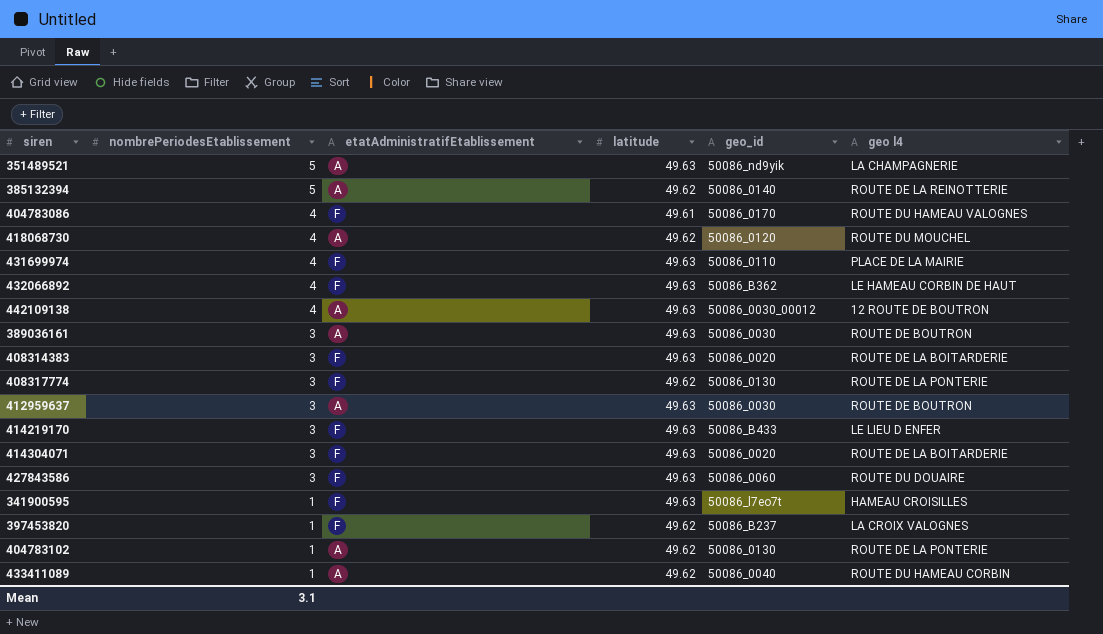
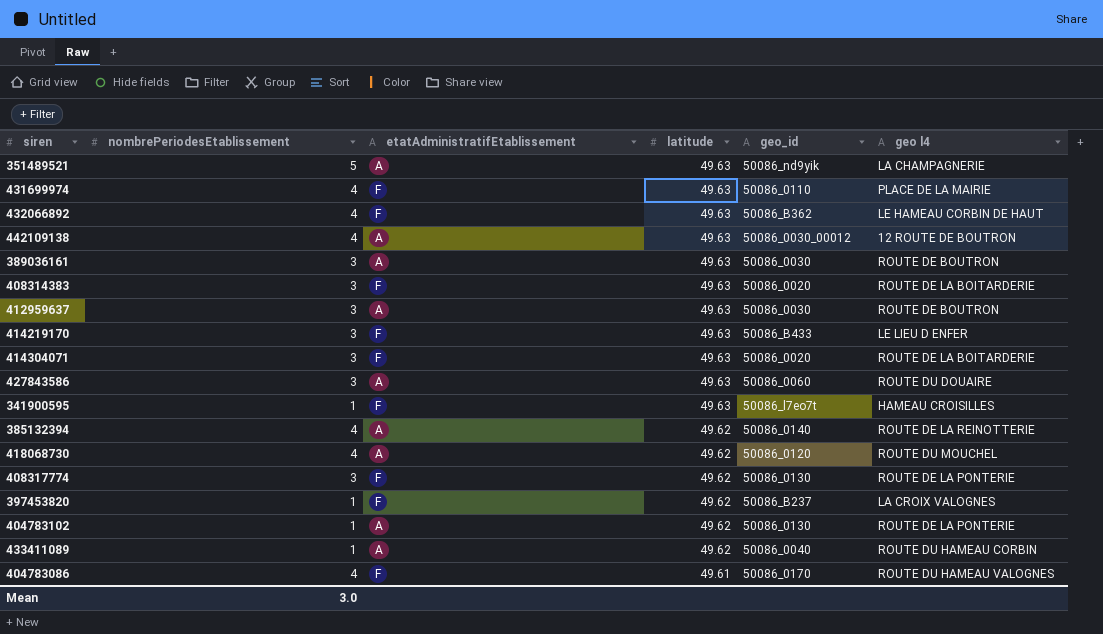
row order: nombrePeriodesEtablissement descending -> latitude descending
427843586 | etatAdministratifEtablissement: F -> A
385132394 | nombrePeriodesEtablissement: 5 -> 4
Mean | nombrePeriodesEtablissement: 3.1 -> 3.0

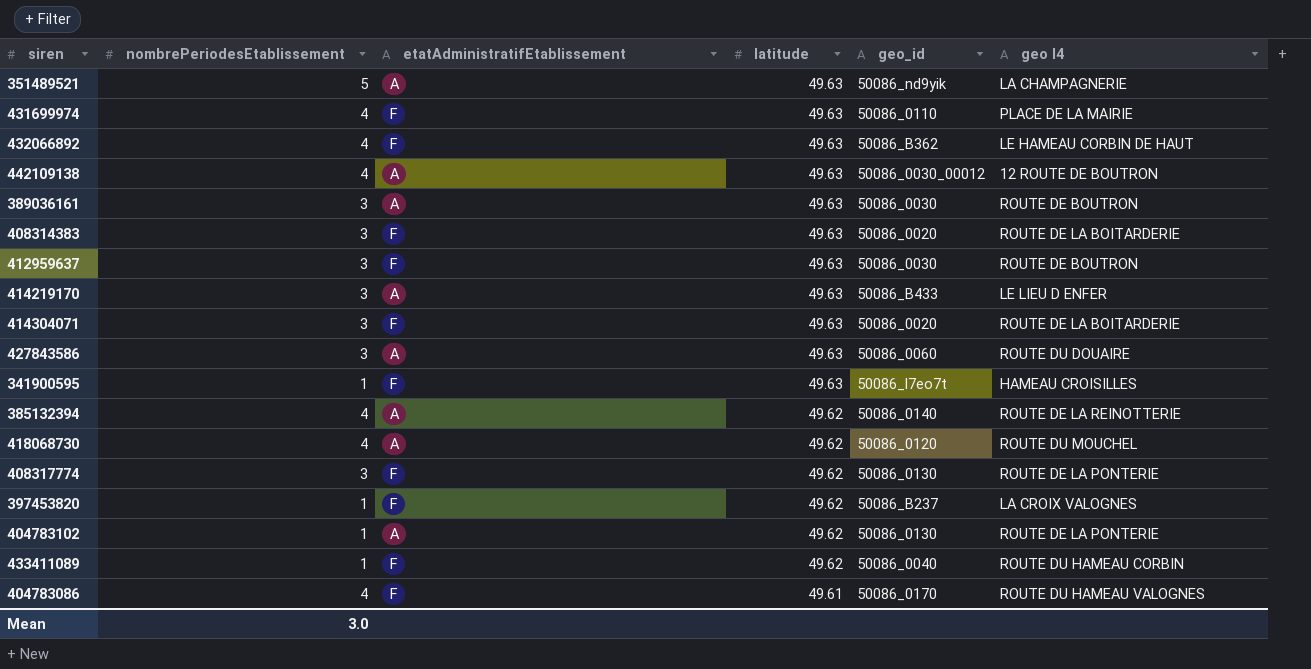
412959637 | etatAdministratifEtablissement: A -> F
414219170 | etatAdministratifEtablissement: F -> A
433411089 | etatAdministratifEtablissement: A -> F

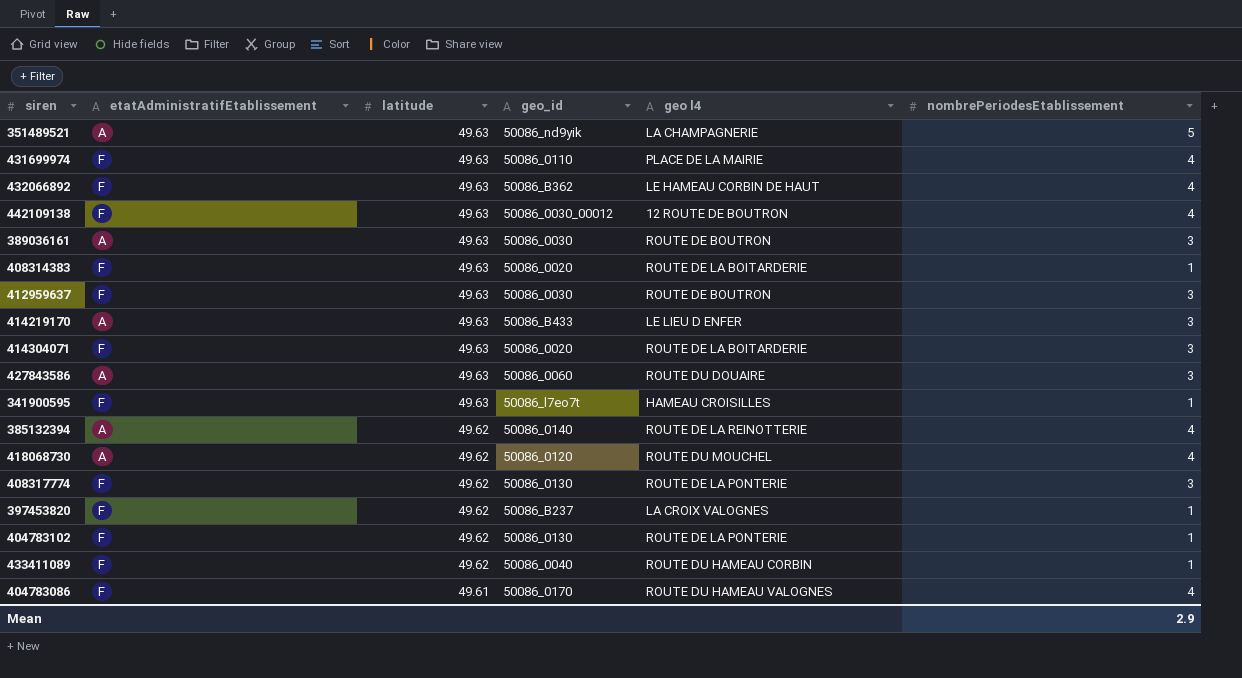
column nombrePeriodesEtablissement | position: 2 -> 6
442109138 | etatAdministratifEtablissement: A -> F
408314383 | nombrePeriodesEtablissement: 3 -> 1
404783102 | etatAdministratifEtablissement: A -> F
Mean | nombrePeriodesEtablissement: 3.0 -> 2.9

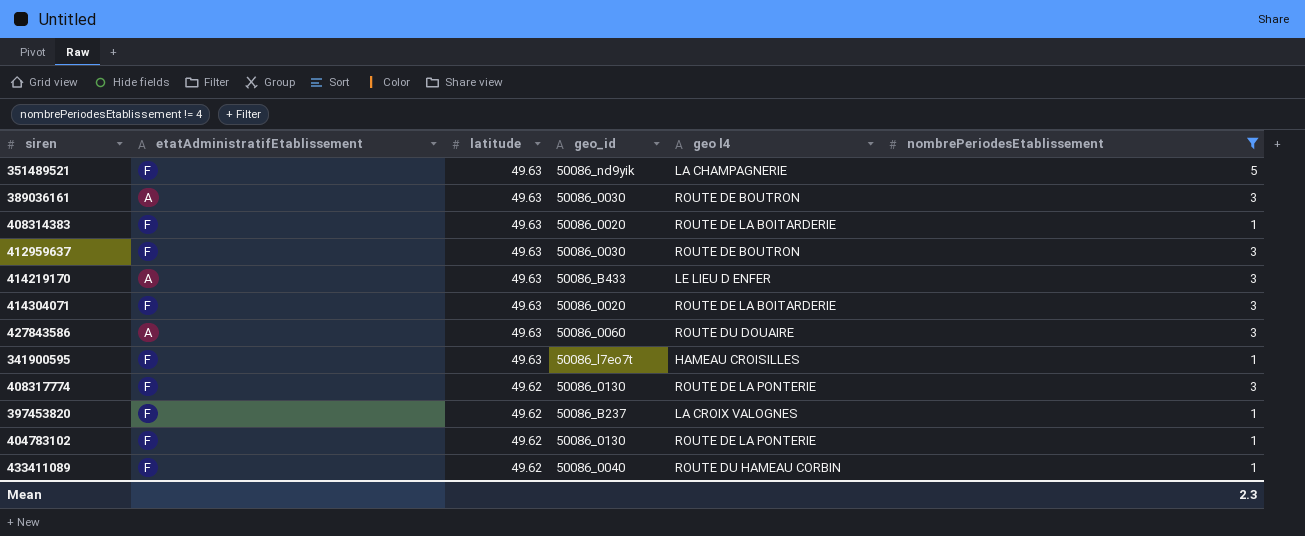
filter: none -> nombrePeriodesEtablissement != 4
351489521 | etatAdministratifEtablissement: A -> F
Mean | nombrePeriodesEtablissement: 2.9 -> 2.3

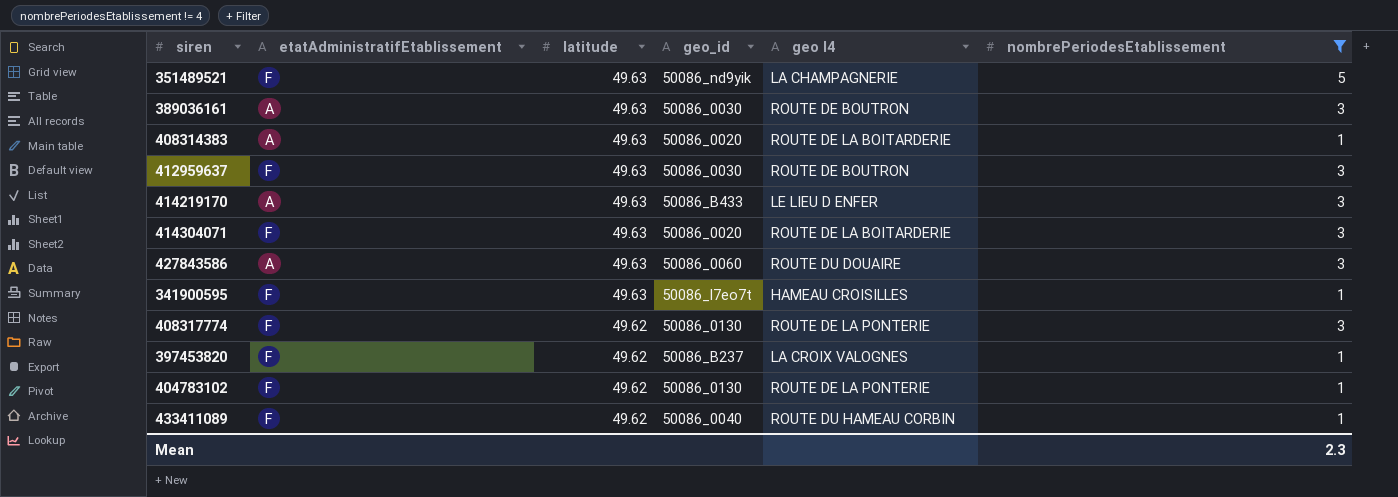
408314383 | etatAdministratifEtablissement: F -> A

